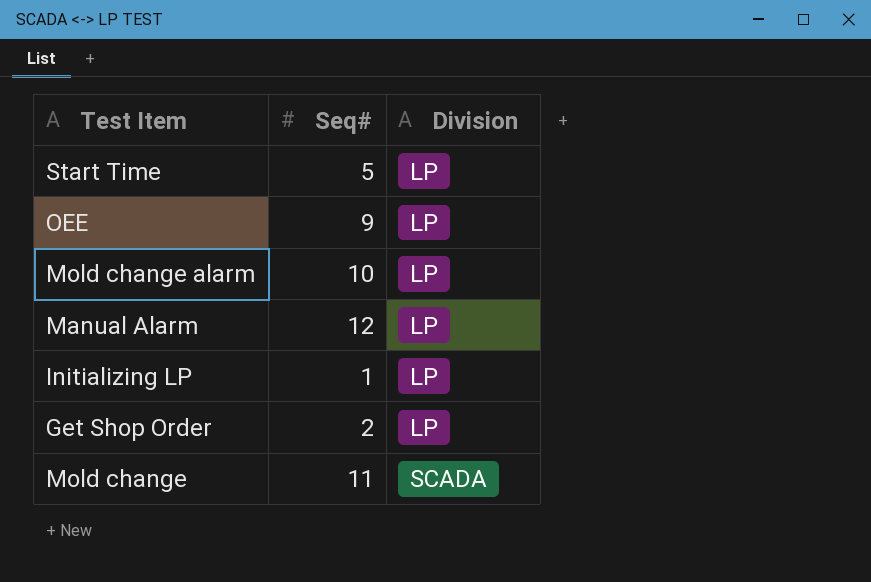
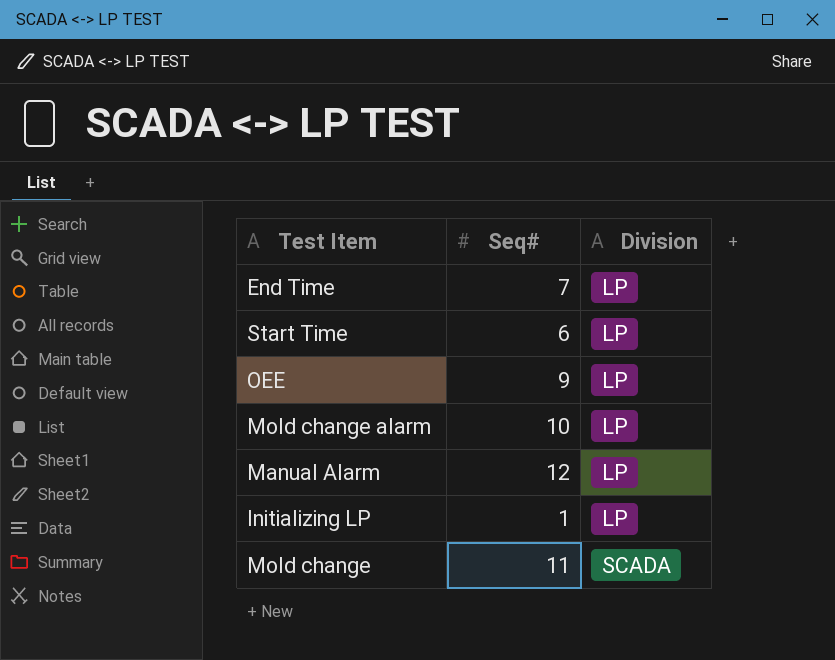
row Get Shop Order: 2 | LP -> none
row End Time: none -> 7 | LP
Start Time | Seq#: 5 -> 6

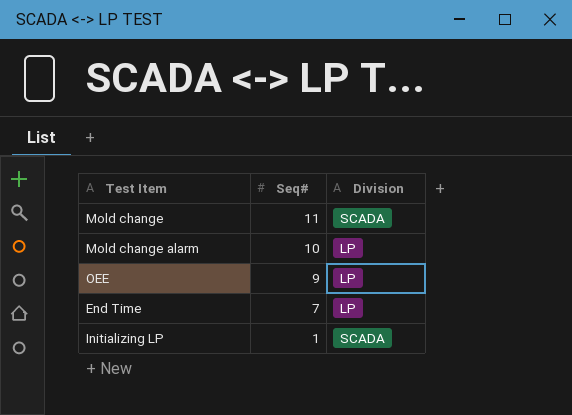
row order: Division ascending -> Seq# descending
row Start Time: 6 | LP -> none
row Manual Alarm: 12 | LP -> none
Initializing LP | Division: LP -> SCADA

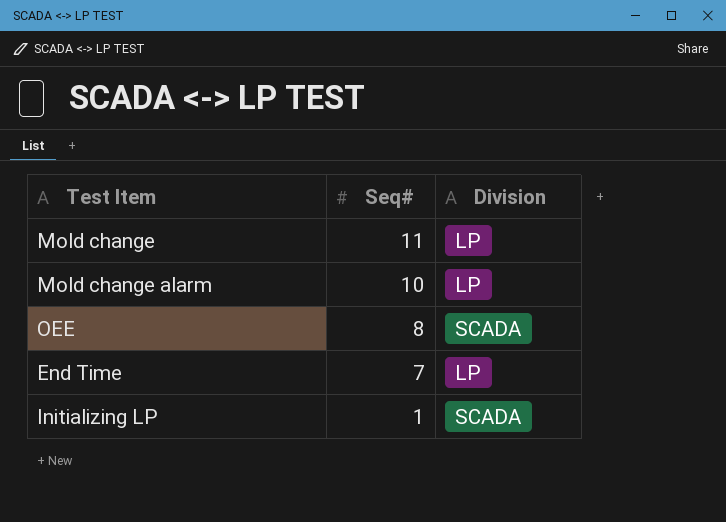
Mold change | Division: SCADA -> LP
OEE | Seq#: 9 -> 8
OEE | Division: LP -> SCADA

